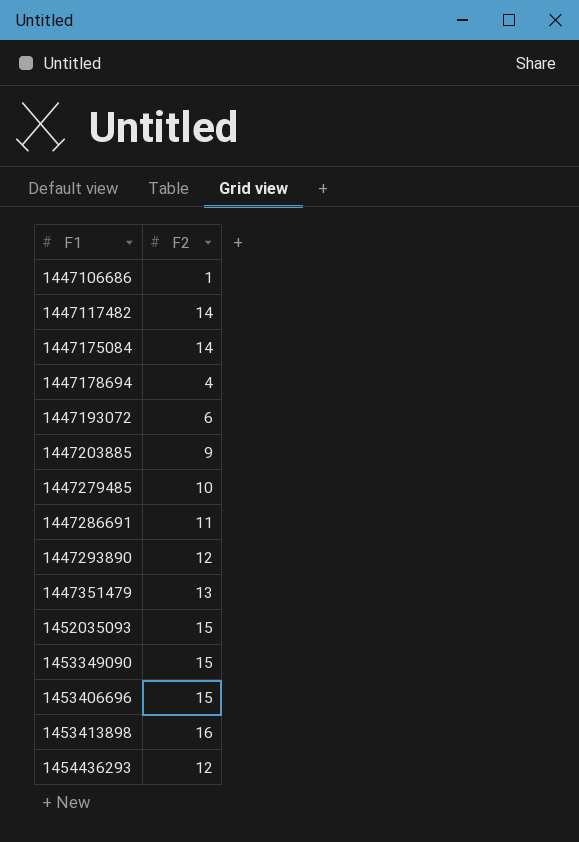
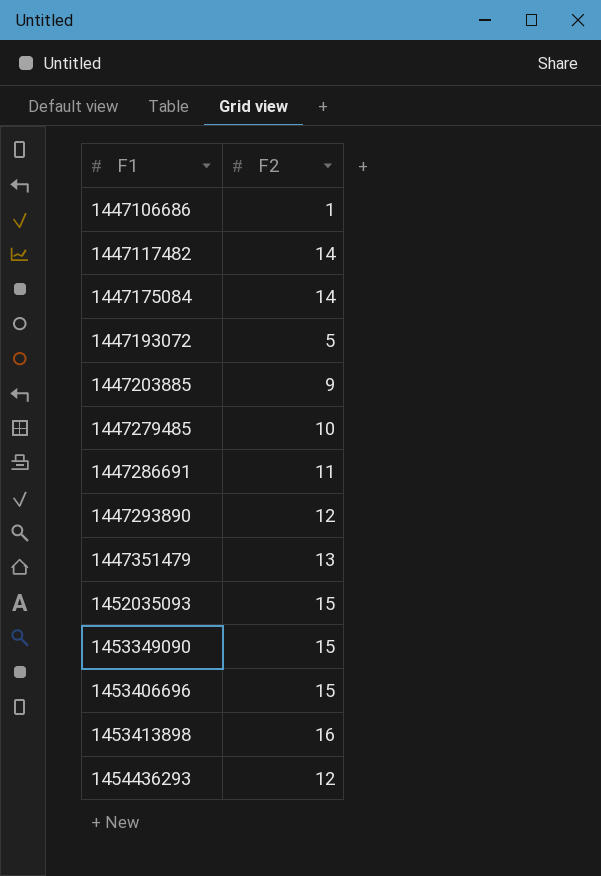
row 1447178694: 4 -> none
1447193072 | F2: 6 -> 5

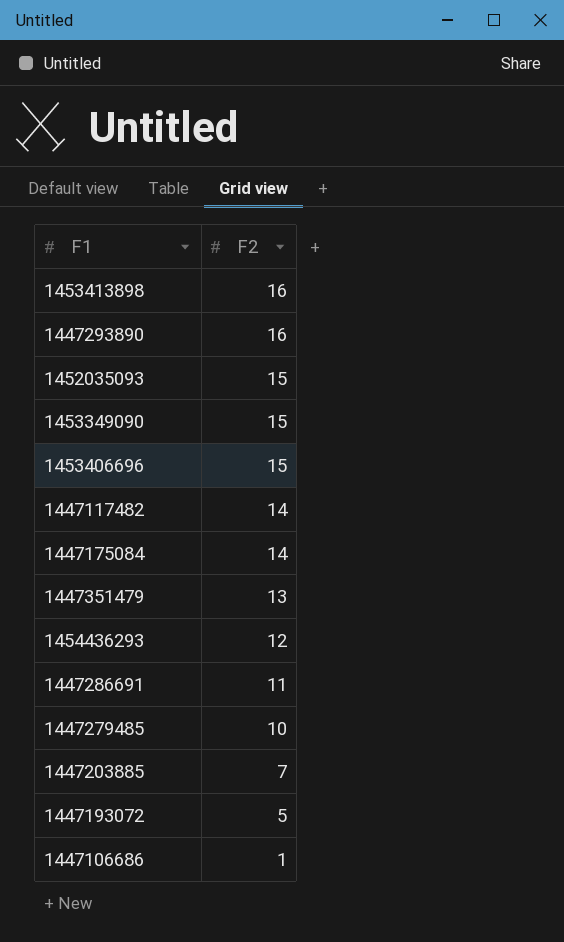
row order: F1 ascending -> F2 descending
1447293890 | F2: 12 -> 16
1447203885 | F2: 9 -> 7

